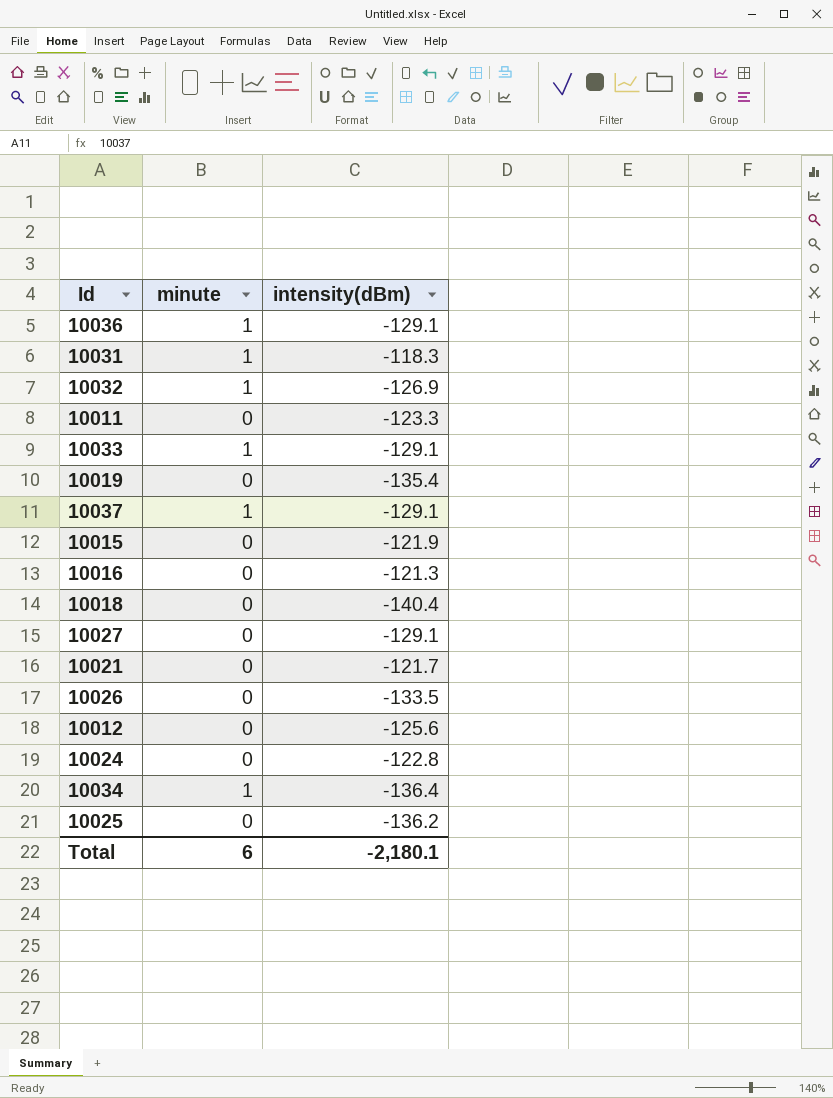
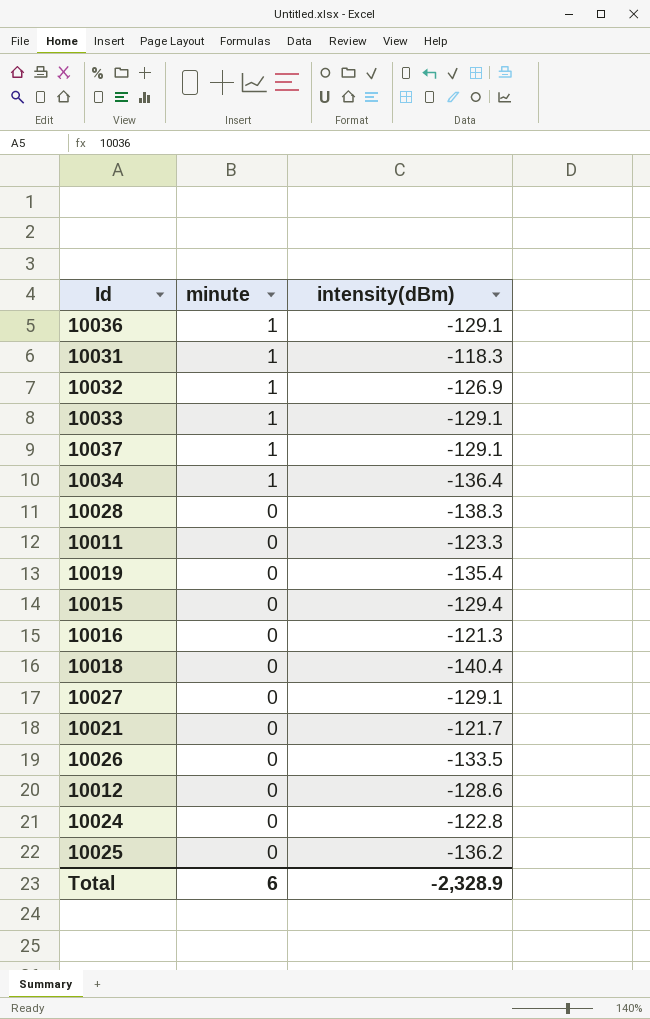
row order: none -> minute descending
row 10028: none -> 0 | -138.3
10015 | intensity(dBm): -121.9 -> -129.4
10012 | intensity(dBm): -125.6 -> -128.6
Total | intensity(dBm): -2,180.1 -> -2,328.9

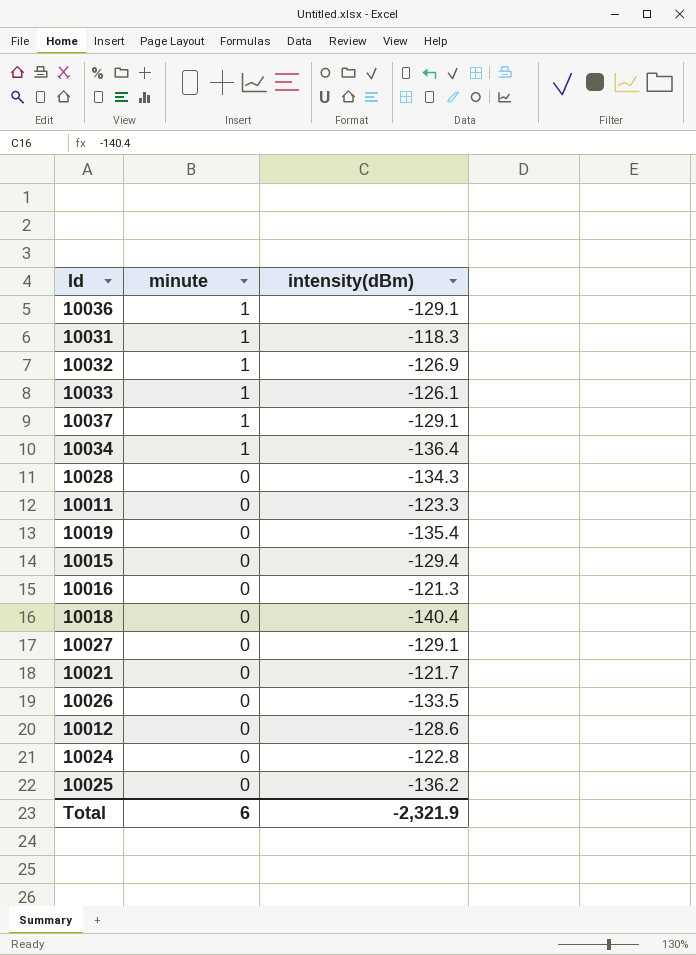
10033 | intensity(dBm): -129.1 -> -126.1
10028 | intensity(dBm): -138.3 -> -134.3
Total | intensity(dBm): -2,328.9 -> -2,321.9

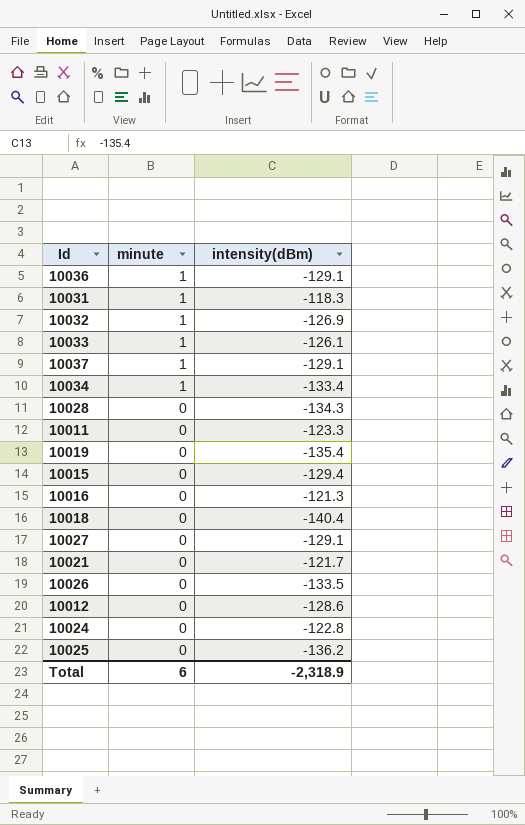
10034 | intensity(dBm): -136.4 -> -133.4
Total | intensity(dBm): -2,321.9 -> -2,318.9

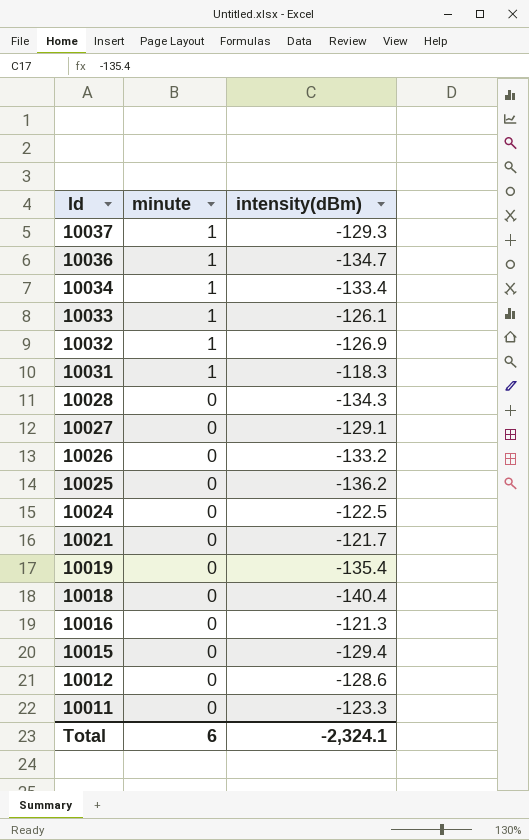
row order: minute descending -> Id descending
10037 | intensity(dBm): -129.1 -> -129.3
10036 | intensity(dBm): -129.1 -> -134.7
10026 | intensity(dBm): -133.5 -> -133.2
10024 | intensity(dBm): -122.8 -> -122.5
Total | intensity(dBm): -2,318.9 -> -2,324.1

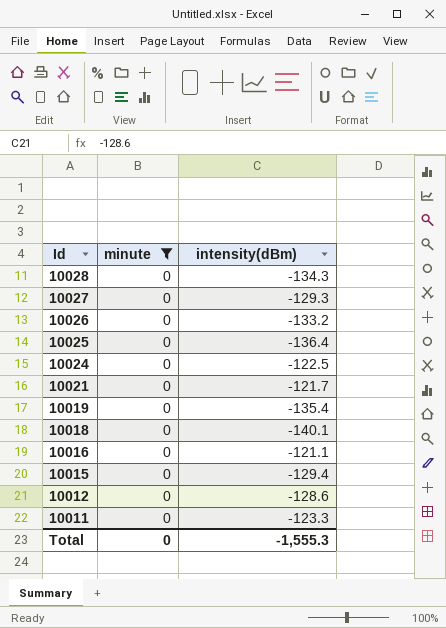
filter: none -> minute = 0
10027 | intensity(dBm): -129.1 -> -129.3
10025 | intensity(dBm): -136.2 -> -136.4
10018 | intensity(dBm): -140.4 -> -140.1
10016 | intensity(dBm): -121.3 -> -121.1
Total | minute: 6 -> 0
Total | intensity(dBm): -2,324.1 -> -1,555.3

